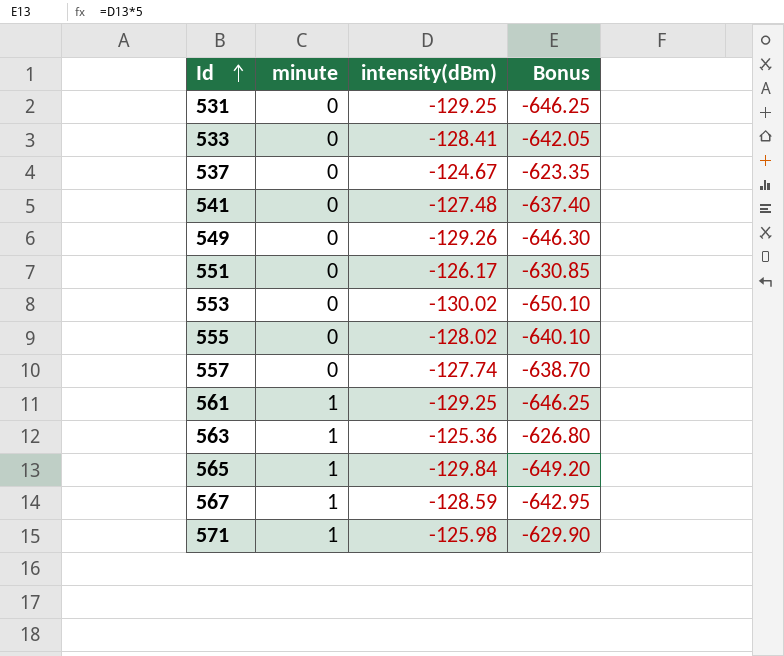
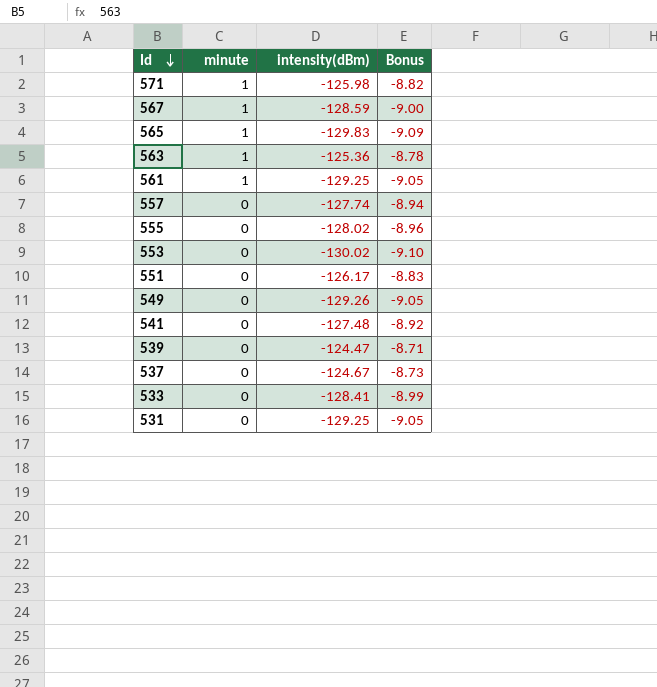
row order: Id ascending -> Id descending
column Bonus | formula: [intensity(dBm)] * 5 -> [intensity(dBm)] * 0.07
565 | intensity(dBm): -129.84 -> -129.83
row 539: none -> 0 | -124.47 | -8.71

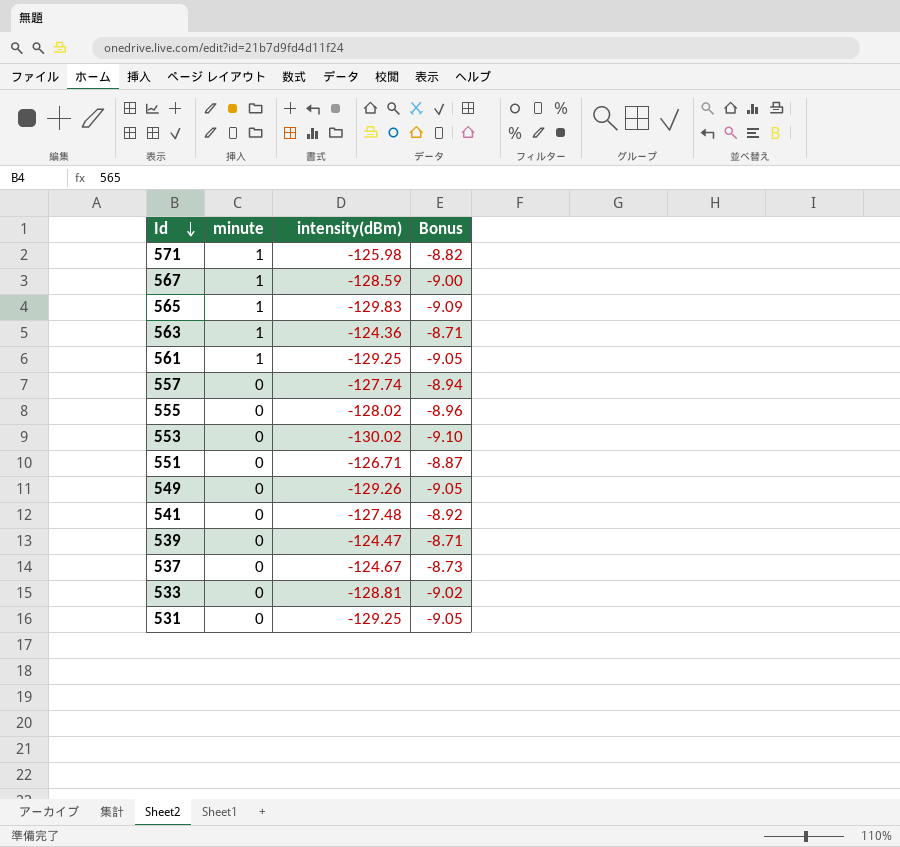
563 | intensity(dBm): -125.36 -> -124.36
563 | Bonus: -8.78 -> -8.71
551 | intensity(dBm): -126.17 -> -126.71
551 | Bonus: -8.83 -> -8.87
533 | intensity(dBm): -128.41 -> -128.81
533 | Bonus: -8.99 -> -9.02

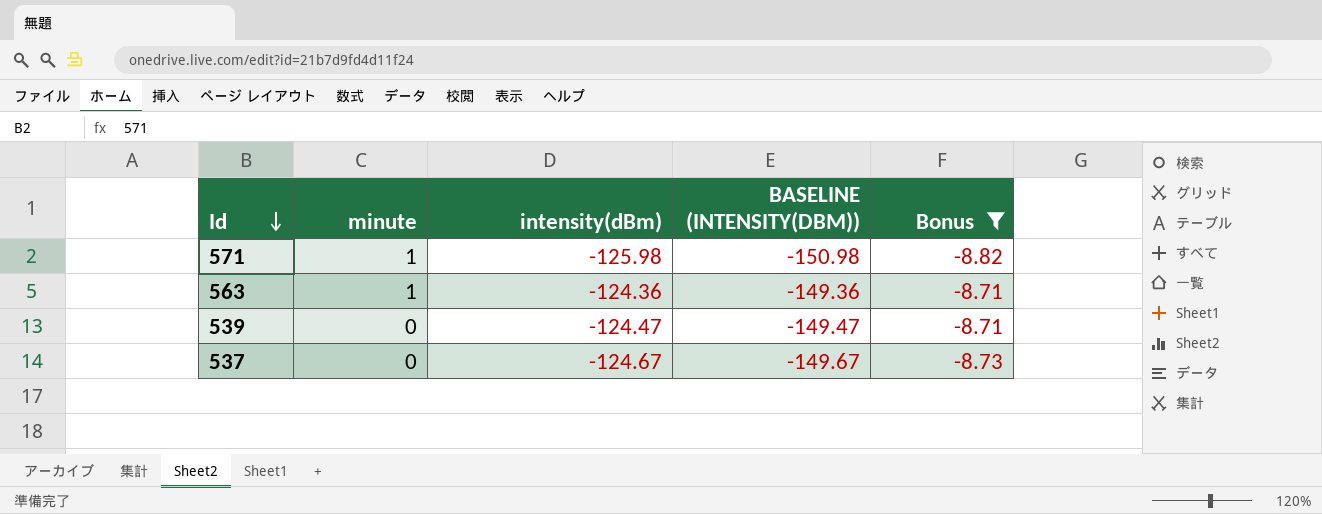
filter: none -> Bonus >= -8.82
column BASELINE (INTENSITY(DBM)) | formula: none -> [intensity(dBm)] - 25

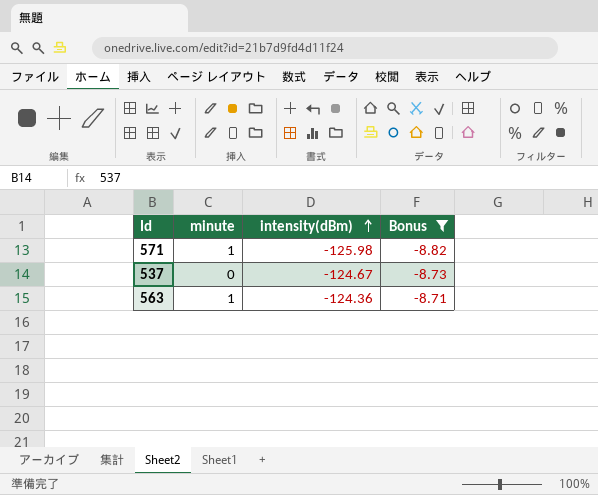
row order: Id descending -> intensity(dBm) ascending
column BASELINE (INTENSITY(DBM)) | formula: [intensity(dBm)] - 25 -> none
row 539: 0 | -124.47 | -149.47 | -8.71 -> none

